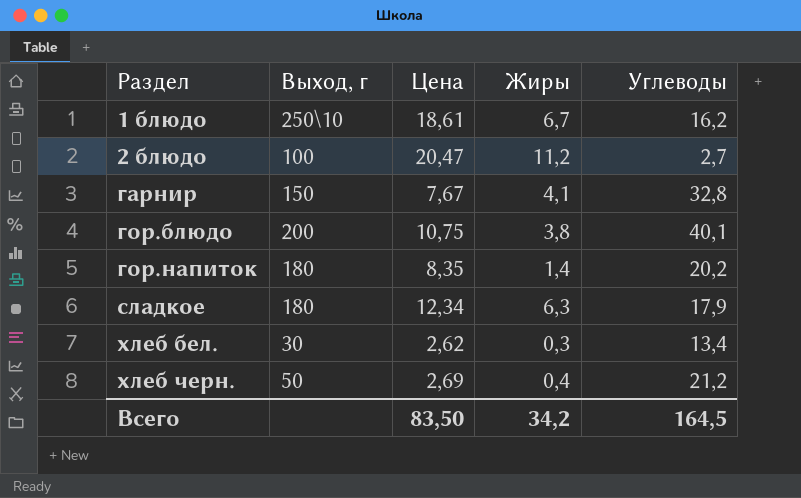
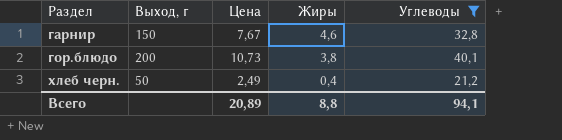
filter: none -> Углеводы >= 21,2
гарнир | Жиры: 4,1 -> 4,6
гор.блюдо | Цена: 10,75 -> 10,73
хлеб черн. | Цена: 2,69 -> 2,49
Всего | Цена: 83,50 -> 20,89
Всего | Жиры: 34,2 -> 8,8
Всего | Углеводы: 164,5 -> 94,1

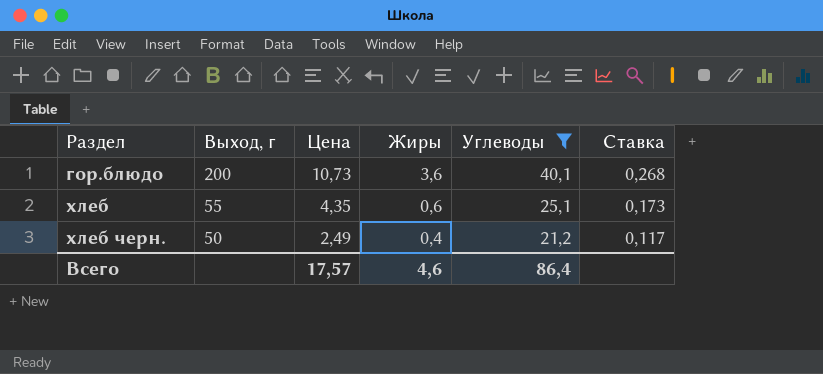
column Ставка | formula: none -> [Цена] / [Углеводы]
row гарнир: 150 | 7,67 | 4,6 | 32,8 -> none
гор.блюдо | Жиры: 3,8 -> 3,6
row хлеб: none -> 55 | 4,35 | 0,6 | 25,1 | 0,173
Всего | Цена: 20,89 -> 17,57
Всего | Жиры: 8,8 -> 4,6
Всего | Углеводы: 94,1 -> 86,4

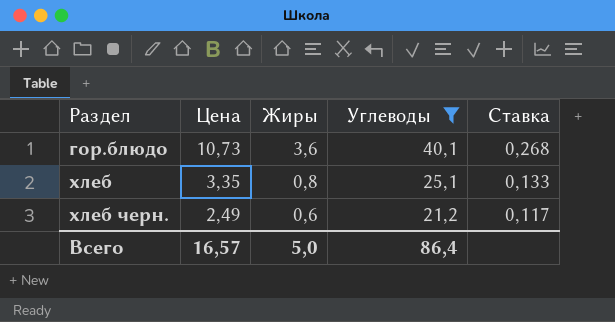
column Выход, г | position: 2 -> none
хлеб | Цена: 4,35 -> 3,35
хлеб | Жиры: 0,6 -> 0,8
хлеб | Ставка: 0,173 -> 0,133
хлеб черн. | Жиры: 0,4 -> 0,6
Всего | Цена: 17,57 -> 16,57
Всего | Жиры: 4,6 -> 5,0

